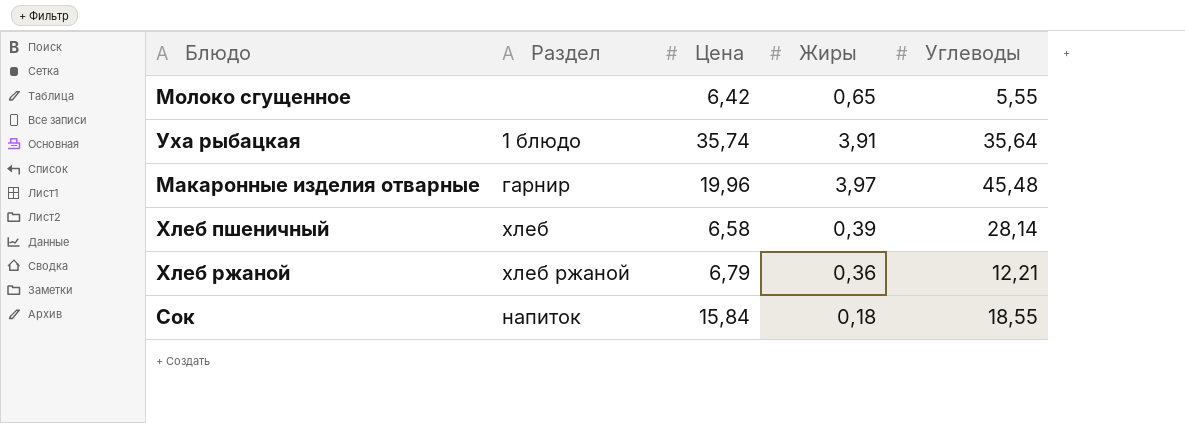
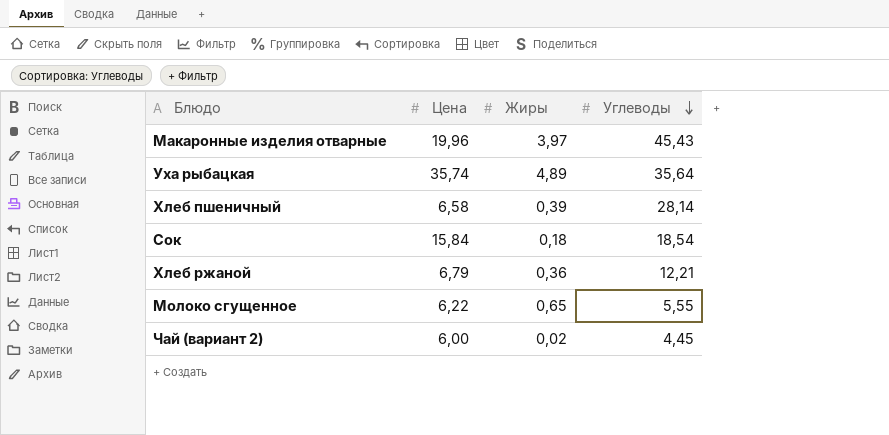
row order: none -> Углеводы descending
column Раздел | position: 2 -> none
Макаронные изделия отварные | Углеводы: 45,48 -> 45,43
Уха рыбацкая | Жиры: 3,91 -> 4,89
Сок | Углеводы: 18,55 -> 18,54
Молоко сгущенное | Цена: 6,42 -> 6,22
row Чай (вариант 2): none -> 6,00 | 0,02 | 4,45

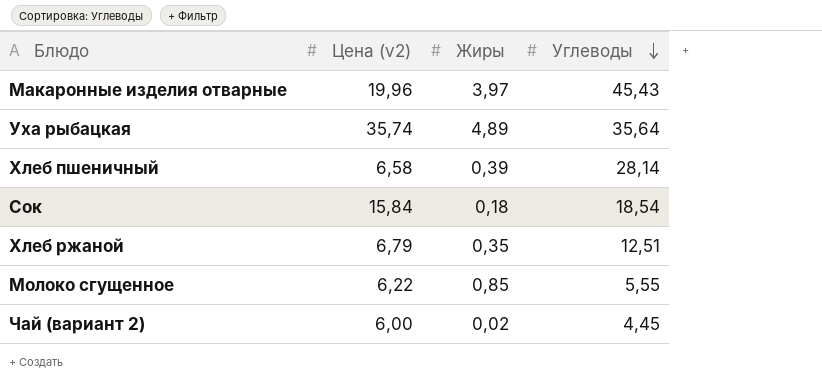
column name: Цена -> Цена (v2)
Хлеб ржаной | Жиры: 0,36 -> 0,35
Хлеб ржаной | Углеводы: 12,21 -> 12,51
Молоко сгущенное | Жиры: 0,65 -> 0,85

